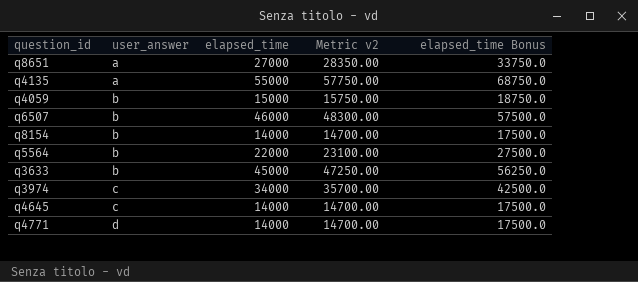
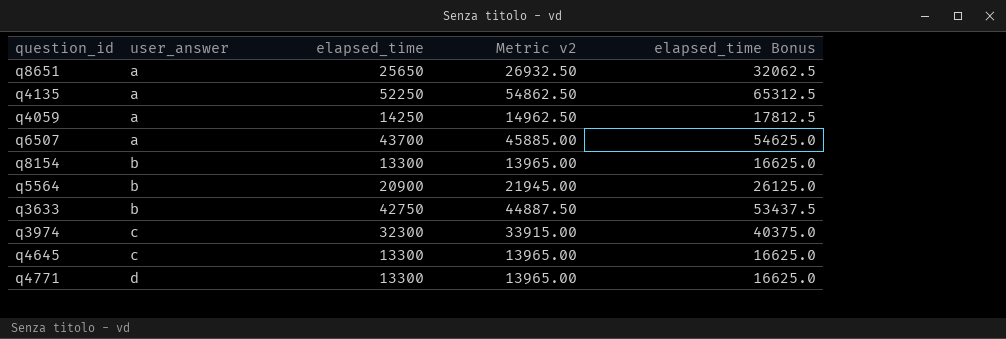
q8651 | elapsed_time: 27000 -> 25650
q8651 | Metric v2: 28350.00 -> 26932.50
q8651 | elapsed_time Bonus: 33750.0 -> 32062.5
q4135 | elapsed_time: 55000 -> 52250
q4135 | Metric v2: 57750.00 -> 54862.50
q4135 | elapsed_time Bonus: 68750.0 -> 65312.5
q4059 | user_answer: b -> a
q4059 | elapsed_time: 15000 -> 14250
q4059 | Metric v2: 15750.00 -> 14962.50
q4059 | elapsed_time Bonus: 18750.0 -> 17812.5
q6507 | user_answer: b -> a
q6507 | elapsed_time: 46000 -> 43700
q6507 | Metric v2: 48300.00 -> 45885.00
q6507 | elapsed_time Bonus: 57500.0 -> 54625.0
q8154 | elapsed_time: 14000 -> 13300
q8154 | Metric v2: 14700.00 -> 13965.00
q8154 | elapsed_time Bonus: 17500.0 -> 16625.0
q5564 | elapsed_time: 22000 -> 20900
q5564 | Metric v2: 23100.00 -> 21945.00
q5564 | elapsed_time Bonus: 27500.0 -> 26125.0
q3633 | elapsed_time: 45000 -> 42750
q3633 | Metric v2: 47250.00 -> 44887.50
q3633 | elapsed_time Bonus: 56250.0 -> 53437.5
q3974 | elapsed_time: 34000 -> 32300
q3974 | Metric v2: 35700.00 -> 33915.00
q3974 | elapsed_time Bonus: 42500.0 -> 40375.0
q4645 | elapsed_time: 14000 -> 13300
q4645 | Metric v2: 14700.00 -> 13965.00
q4645 | elapsed_time Bonus: 17500.0 -> 16625.0
q4771 | elapsed_time: 14000 -> 13300
q4771 | Metric v2: 14700.00 -> 13965.00
q4771 | elapsed_time Bonus: 17500.0 -> 16625.0

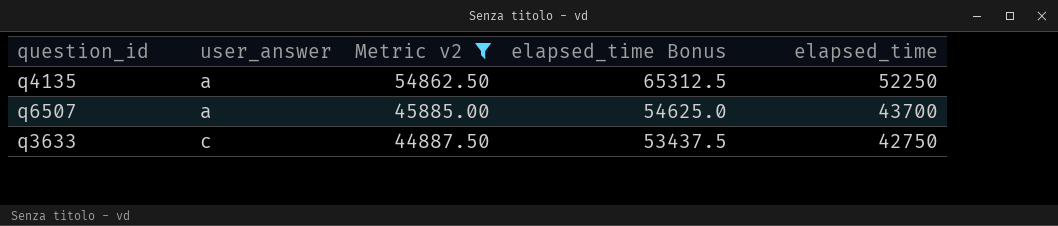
filter: none -> Metric v2 >= 44887.50
column elapsed_time | position: 3 -> 5
q3633 | user_answer: b -> c

